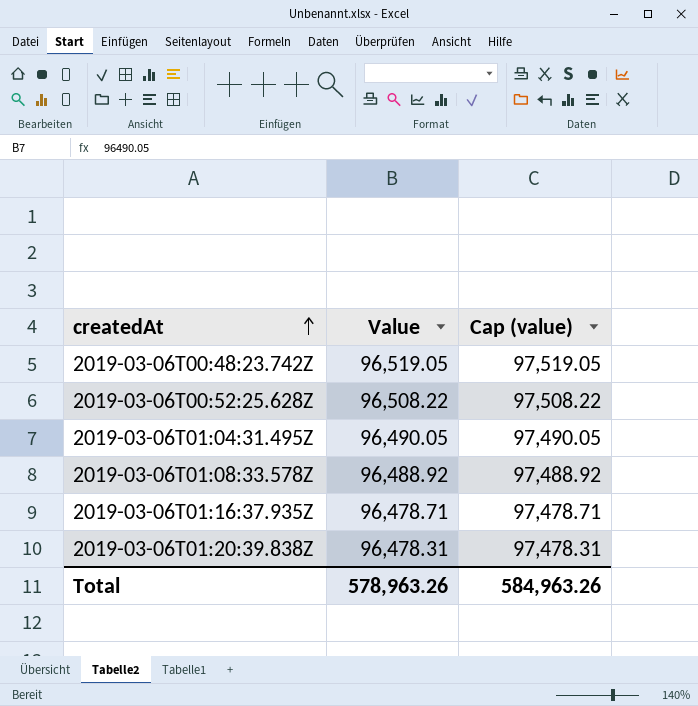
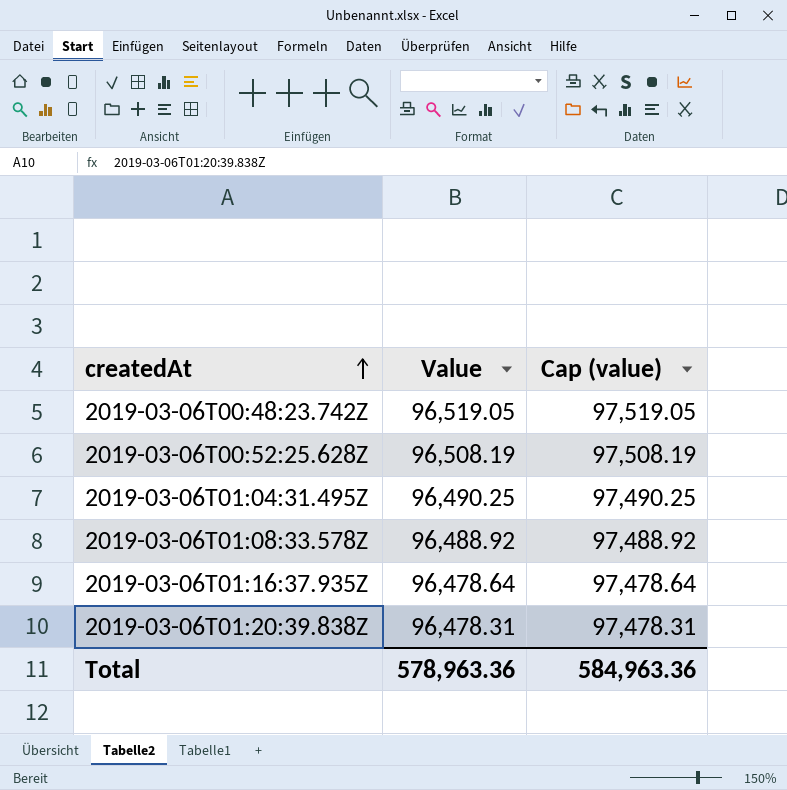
2019-03-06T00:52:25.628Z | Value: 96,508.22 -> 96,508.19
2019-03-06T00:52:25.628Z | Cap (value): 97,508.22 -> 97,508.19
2019-03-06T01:04:31.495Z | Value: 96,490.05 -> 96,490.25
2019-03-06T01:04:31.495Z | Cap (value): 97,490.05 -> 97,490.25
2019-03-06T01:16:37.935Z | Value: 96,478.71 -> 96,478.64
2019-03-06T01:16:37.935Z | Cap (value): 97,478.71 -> 97,478.64
Total | Value: 578,963.26 -> 578,963.36
Total | Cap (value): 584,963.26 -> 584,963.36

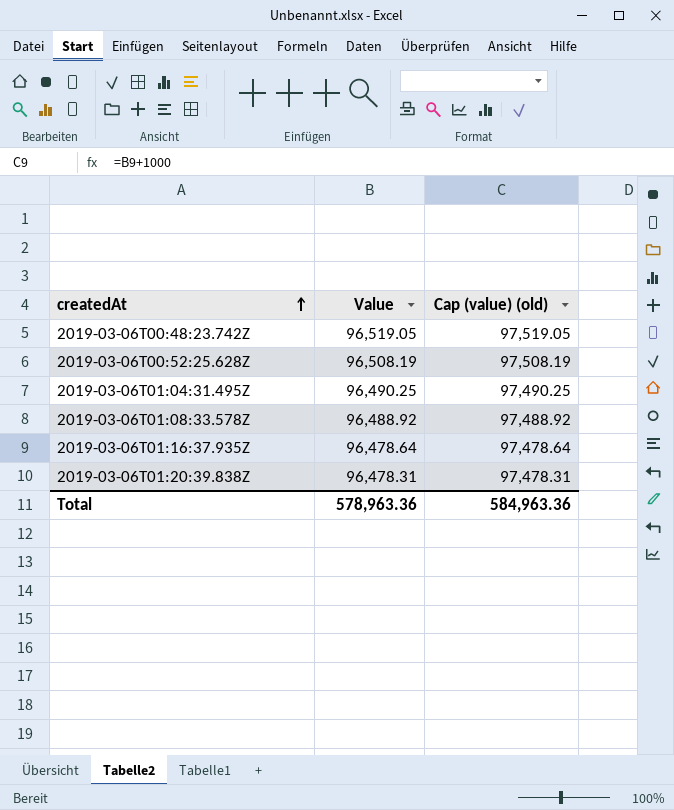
column name: Cap (value) -> Cap (value) (old)

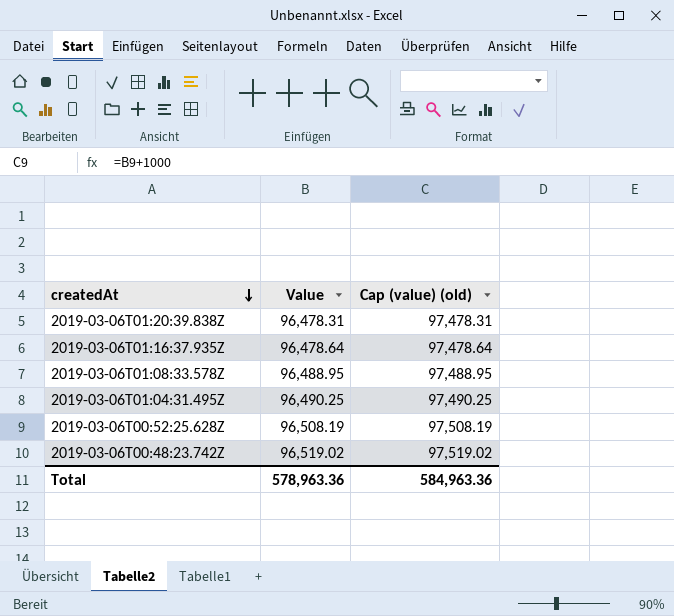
row order: createdAt ascending -> createdAt descending
2019-03-06T01:08:33.578Z | Value: 96,488.92 -> 96,488.95
2019-03-06T01:08:33.578Z | Cap (value) (old): 97,488.92 -> 97,488.95
2019-03-06T00:48:23.742Z | Value: 96,519.05 -> 96,519.02
2019-03-06T00:48:23.742Z | Cap (value) (old): 97,519.05 -> 97,519.02

